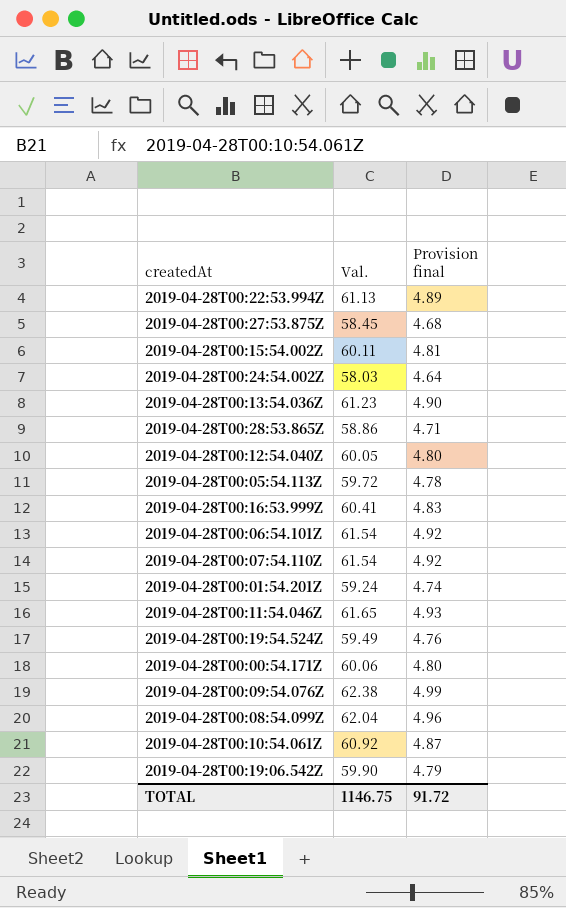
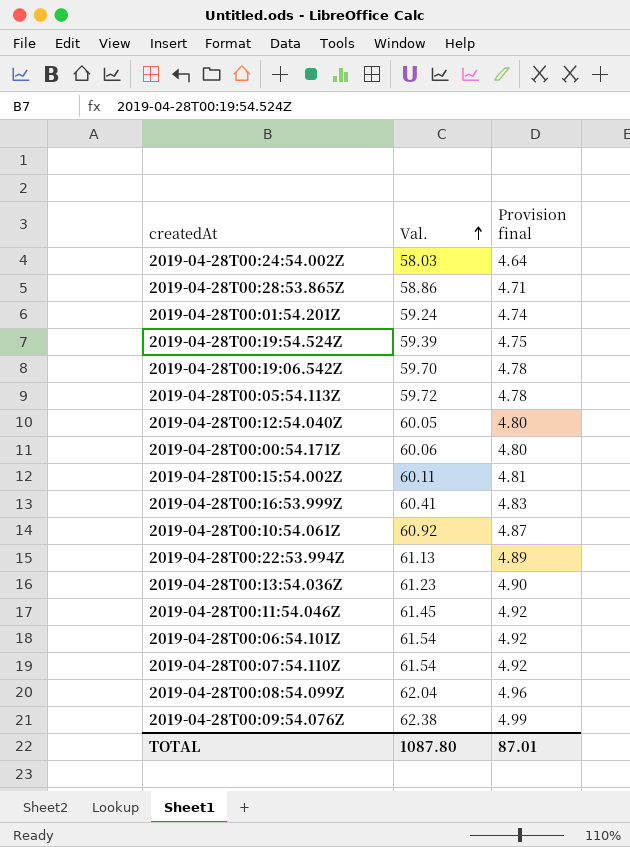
row order: none -> Val. ascending
row 2019-04-28T00:27:53.875Z: 58.45 | 4.68 -> none
2019-04-28T00:19:54.524Z | Val.: 59.49 -> 59.39
2019-04-28T00:19:54.524Z | Provision final: 4.76 -> 4.75
2019-04-28T00:19:06.542Z | Val.: 59.90 -> 59.70
2019-04-28T00:19:06.542Z | Provision final: 4.79 -> 4.78
2019-04-28T00:11:54.046Z | Val.: 61.65 -> 61.45
2019-04-28T00:11:54.046Z | Provision final: 4.93 -> 4.92
TOTAL | Val.: 1146.75 -> 1087.80
TOTAL | Provision final: 91.72 -> 87.01

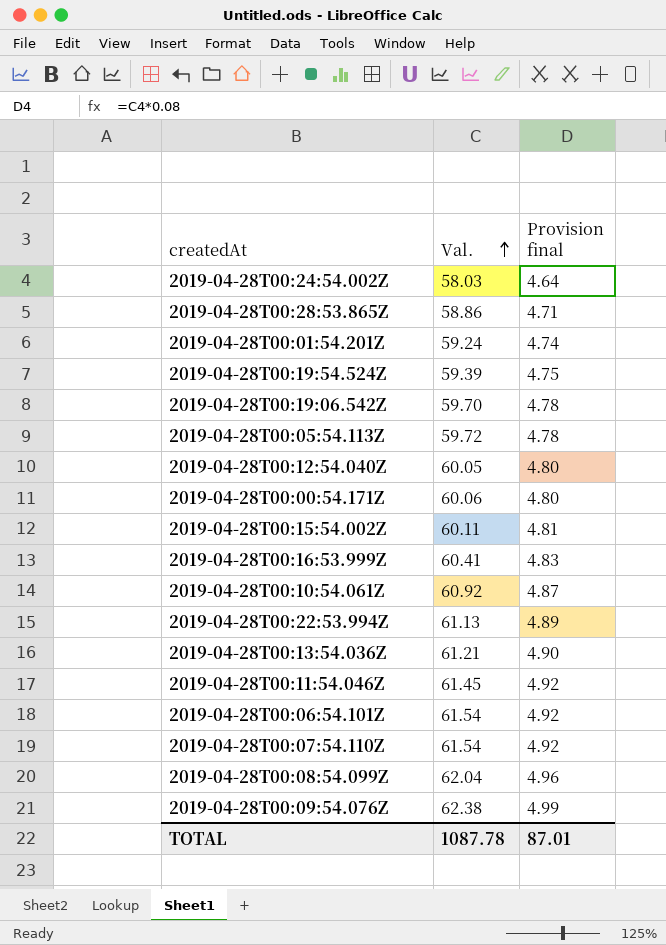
2019-04-28T00:13:54.036Z | Val.: 61.23 -> 61.21
TOTAL | Val.: 1087.80 -> 1087.78

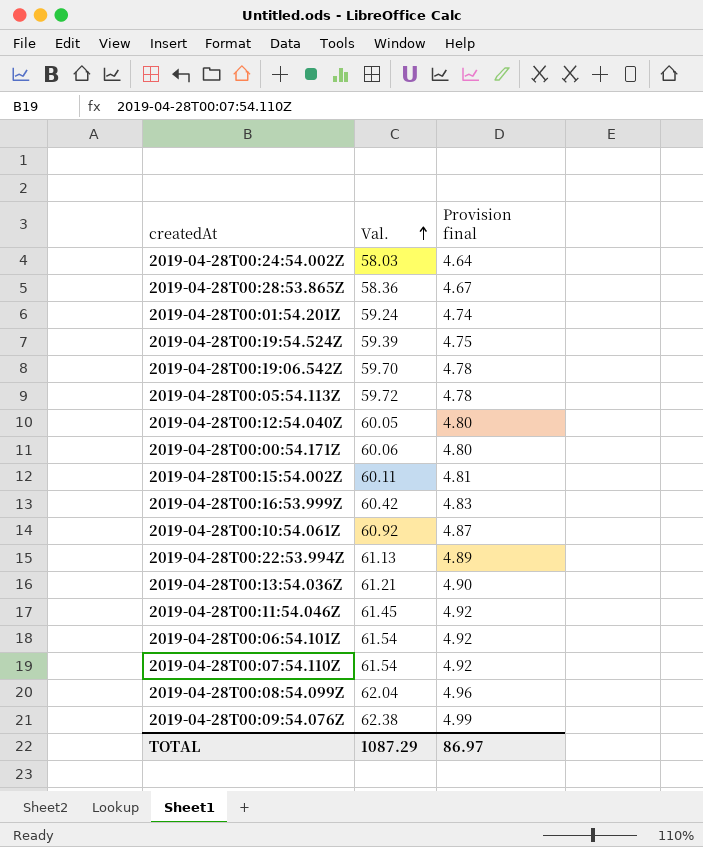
2019-04-28T00:28:53.865Z | Val.: 58.86 -> 58.36
2019-04-28T00:28:53.865Z | Provision final: 4.71 -> 4.67
2019-04-28T00:16:53.999Z | Val.: 60.41 -> 60.42
TOTAL | Val.: 1087.78 -> 1087.29
TOTAL | Provision final: 87.01 -> 86.97

